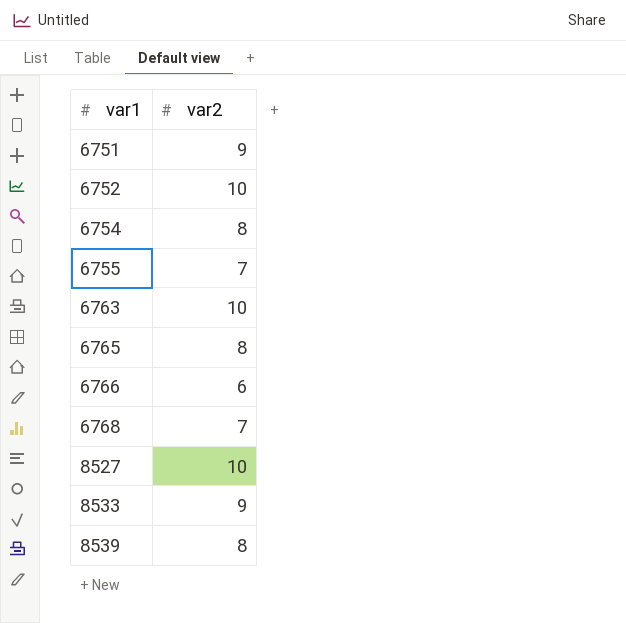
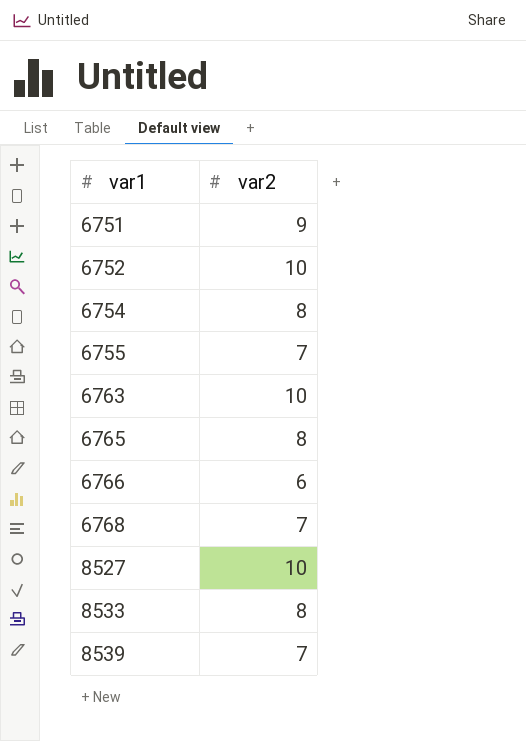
8533 | var2: 9 -> 8
8539 | var2: 8 -> 7

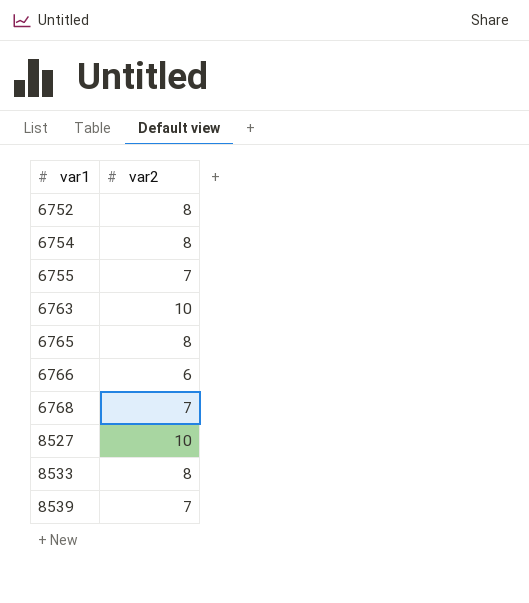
row 6751: 9 -> none
6752 | var2: 10 -> 8

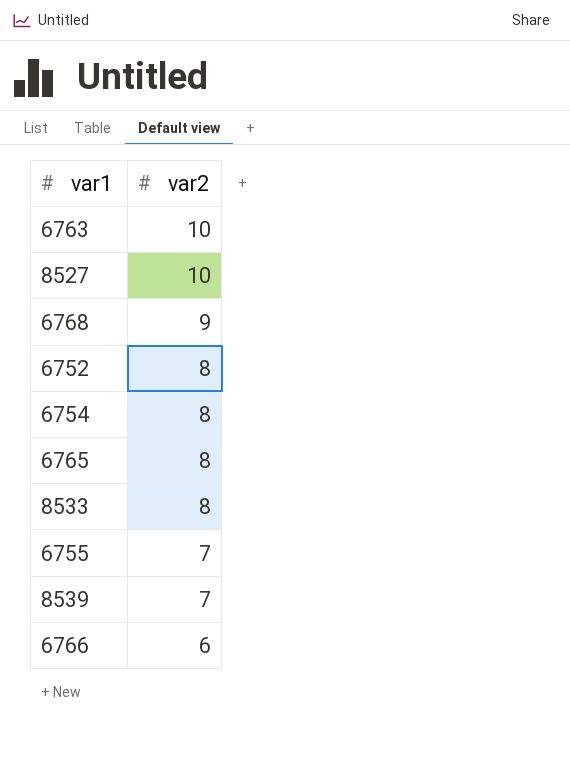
row order: var1 ascending -> var2 descending
6768 | var2: 7 -> 9

